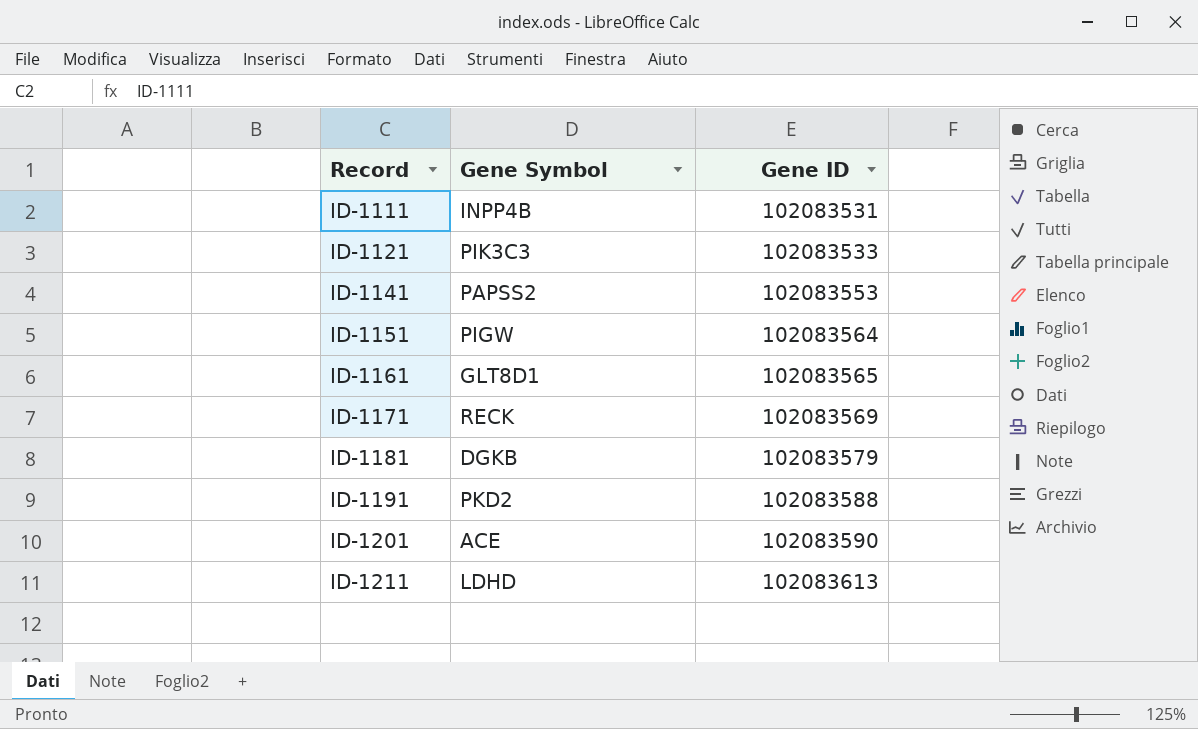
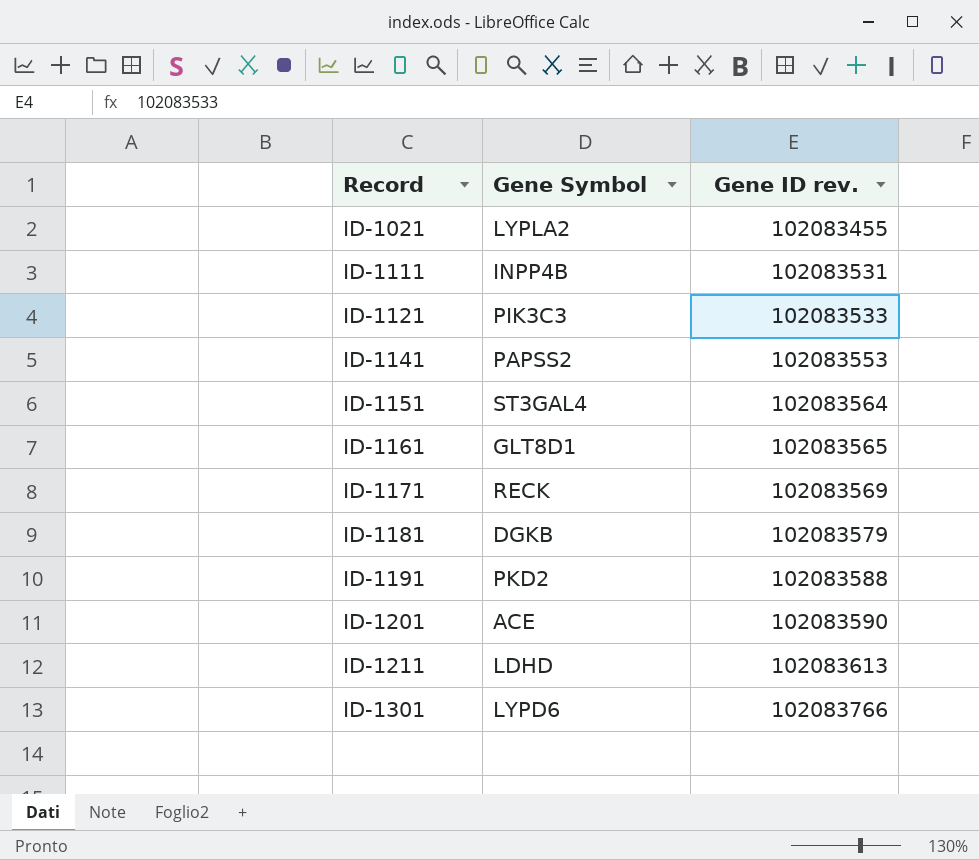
column name: Gene ID -> Gene ID rev.
row ID-1021: none -> LYPLA2 | 102083455
ID-1151 | Gene Symbol: PIGW -> ST3GAL4
row ID-1301: none -> LYPD6 | 102083766

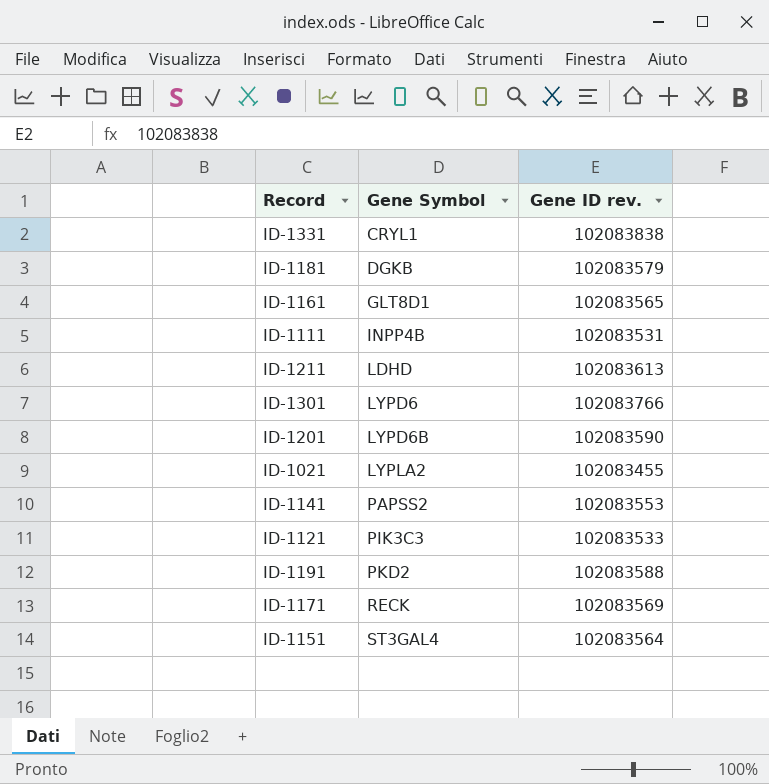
row order: Record ascending -> Gene Symbol ascending
row ID-1331: none -> CRYL1 | 102083838
ID-1201 | Gene Symbol: ACE -> LYPD6B

